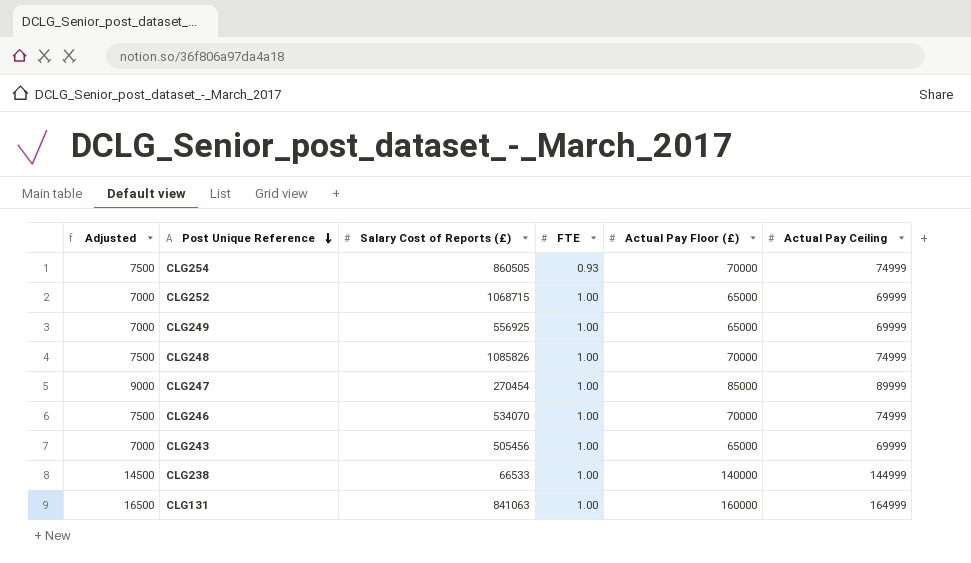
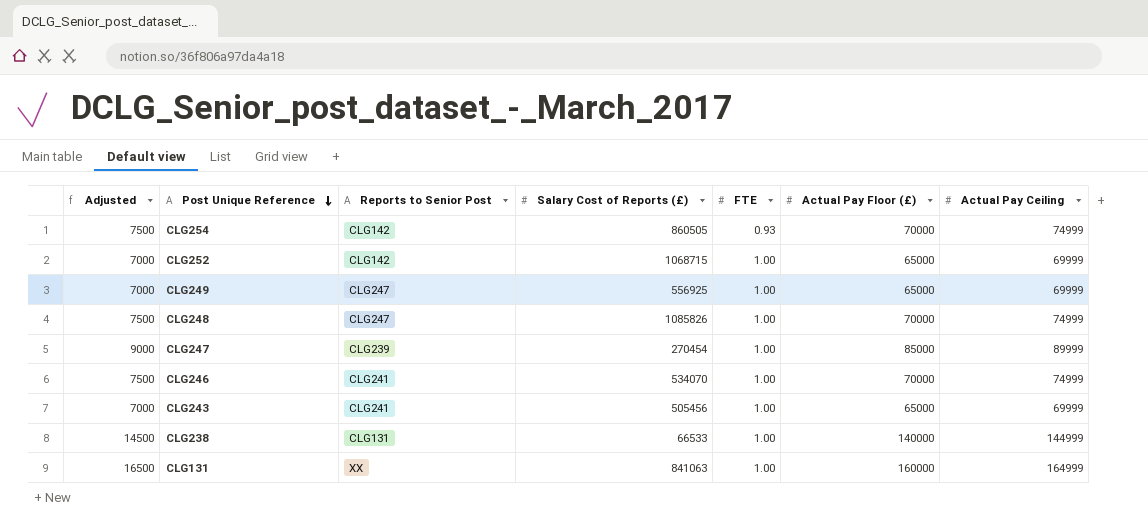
column Reports to Senior Post | position: none -> 3

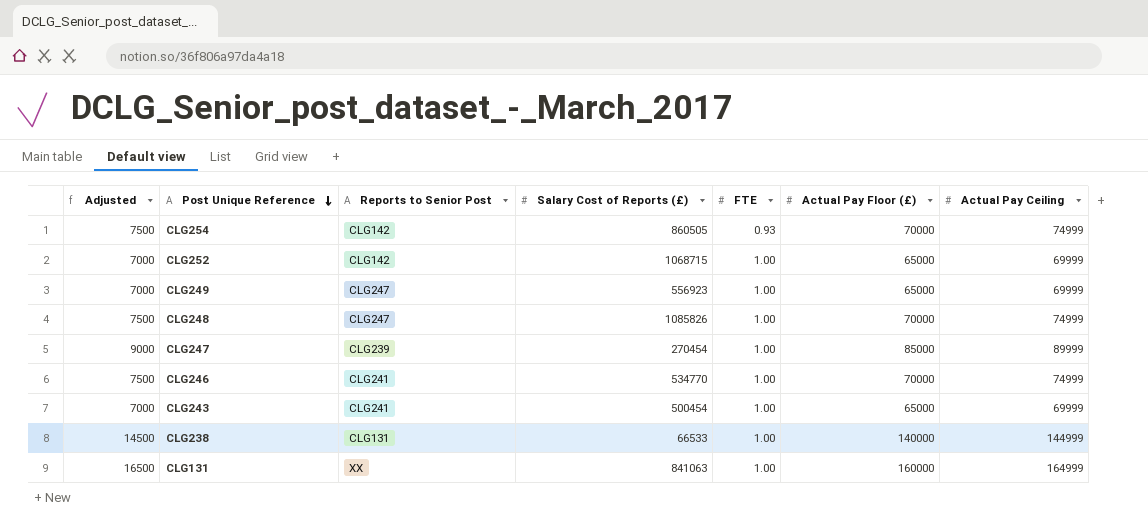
CLG249 | Salary Cost of Reports (£): 556925 -> 556923
CLG246 | Salary Cost of Reports (£): 534070 -> 534770
CLG243 | Salary Cost of Reports (£): 505456 -> 500454

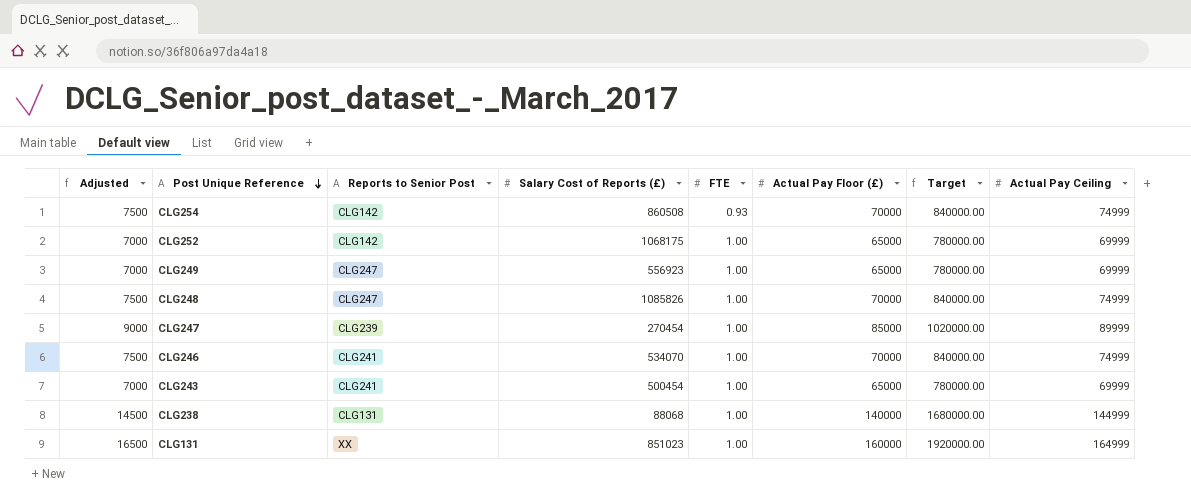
column Target | formula: none -> [Actual Pay Floor (£)] * 12
CLG254 | Salary Cost of Reports (£): 860505 -> 860508
CLG252 | Salary Cost of Reports (£): 1068715 -> 1068175
CLG246 | Salary Cost of Reports (£): 534770 -> 534070
CLG238 | Salary Cost of Reports (£): 66533 -> 88068
CLG131 | Salary Cost of Reports (£): 841063 -> 851023

